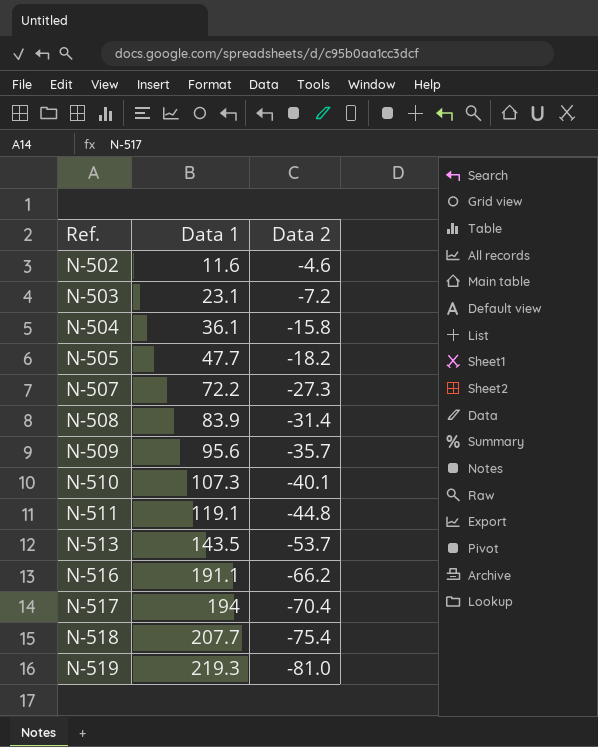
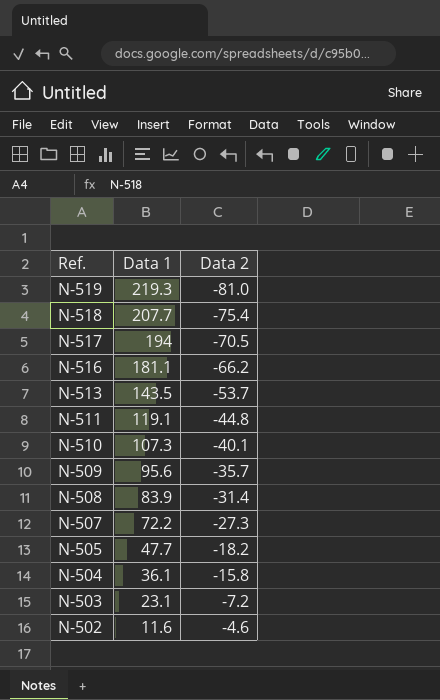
row order: Ref. ascending -> Ref. descending
N-517 | Data 2: -70.4 -> -70.5
N-516 | Data 1: 191.1 -> 181.1

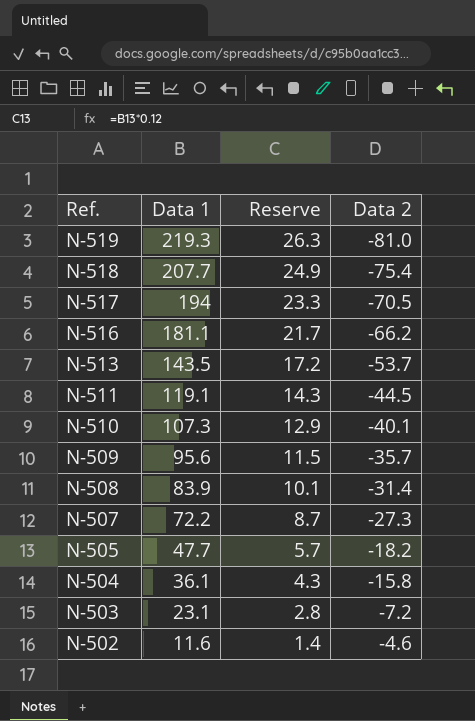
column Reserve | formula: none -> [Data 1] * 0.12
N-511 | Data 2: -44.8 -> -44.5

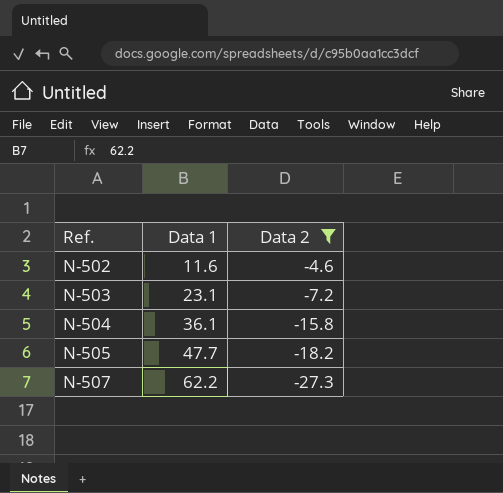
filter: none -> Data 2 >= -27.3
row order: Ref. descending -> Ref. ascending
column Reserve | formula: [Data 1] * 0.12 -> none
N-507 | Data 1: 72.2 -> 62.2

